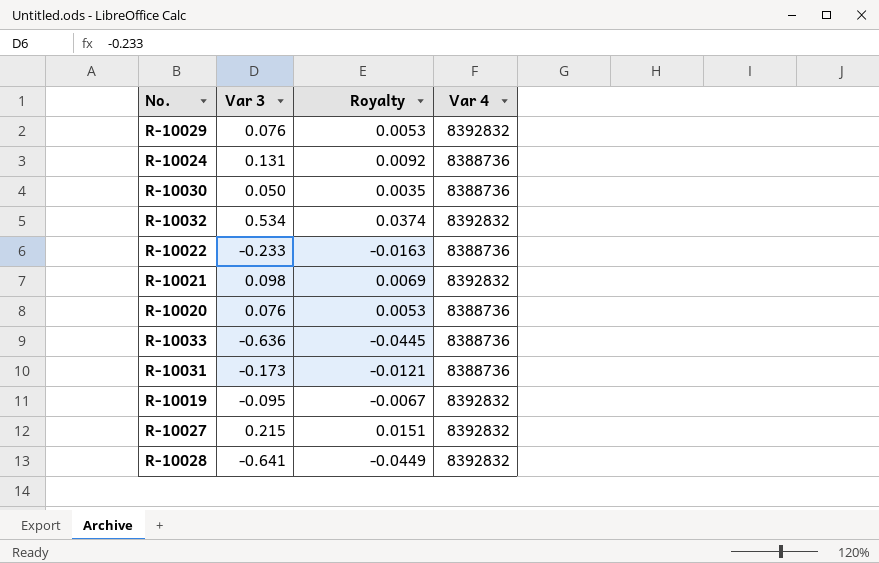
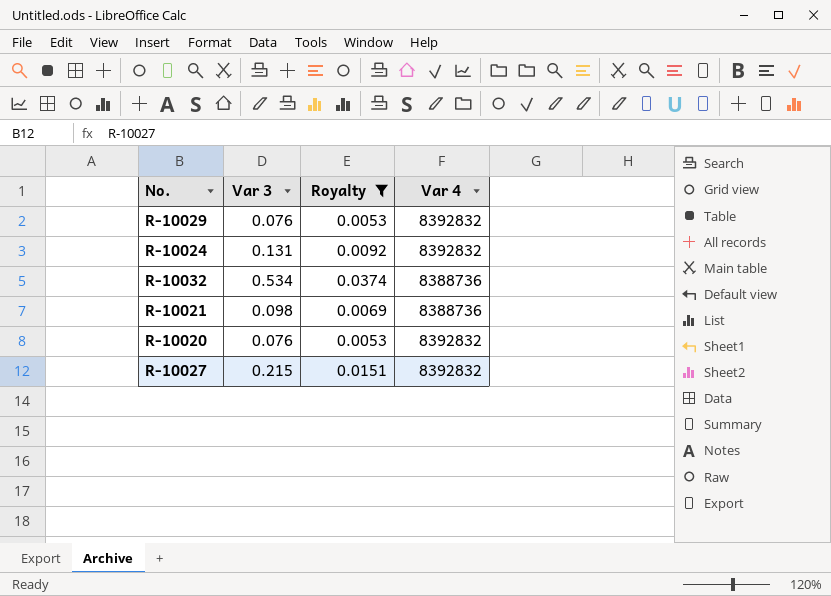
filter: none -> Royalty >= 0.0053
R-10024 | Var 4: 8388736 -> 8392832
R-10032 | Var 4: 8392832 -> 8388736
R-10021 | Var 4: 8392832 -> 8388736
R-10020 | Var 4: 8388736 -> 8392832

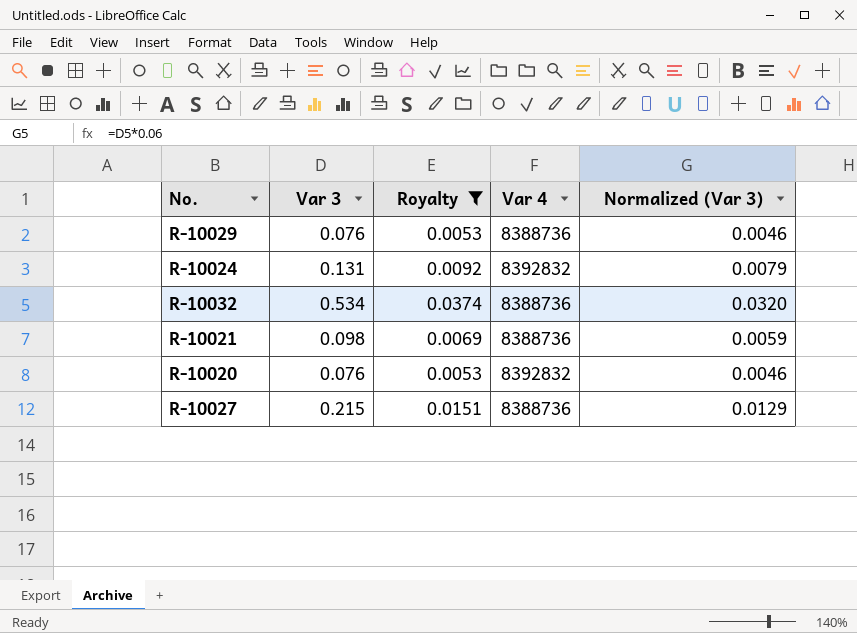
column Normalized (Var 3) | formula: none -> [Var 3] * 0.06
R-10029 | Var 4: 8392832 -> 8388736
R-10027 | Var 4: 8392832 -> 8388736

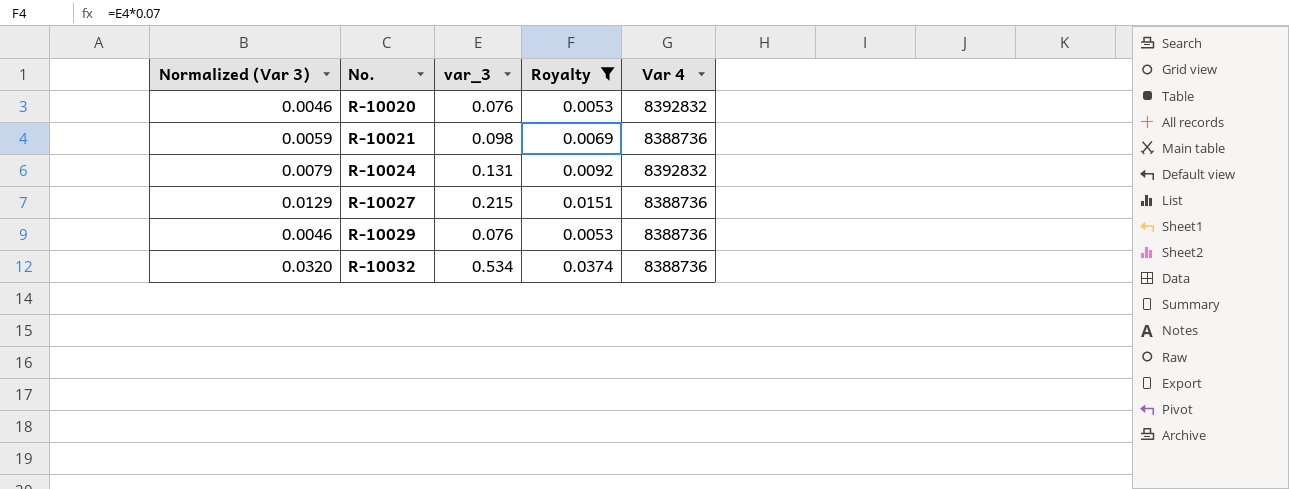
row order: none -> No. ascending
column Normalized (Var 3) | position: 5 -> 1
column name: Var 3 -> var_3

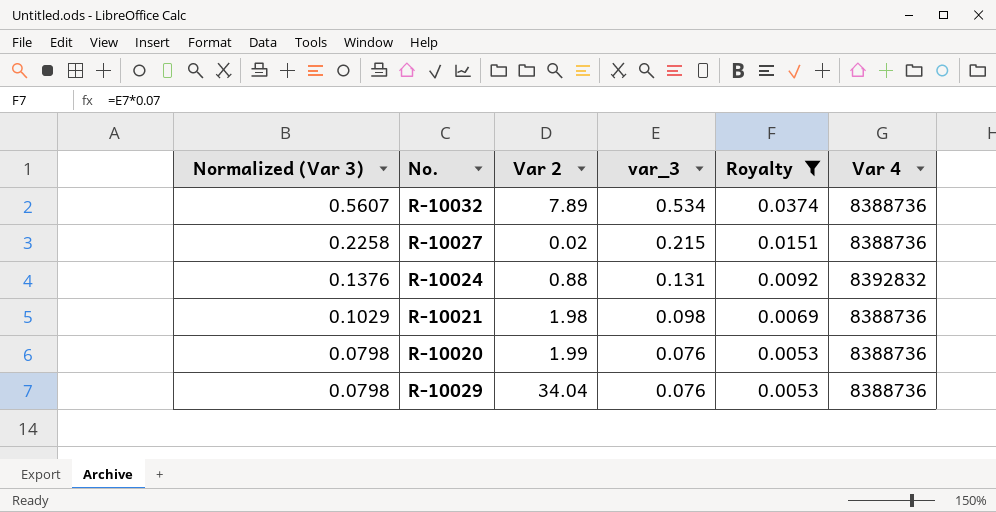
row order: No. ascending -> Normalized (Var 3) descending
column Normalized (Var 3) | formula: [var_3] * 0.06 -> [var_3] * 1.05
column Var 2 | position: none -> 3
R-10020 | Var 4: 8392832 -> 8388736

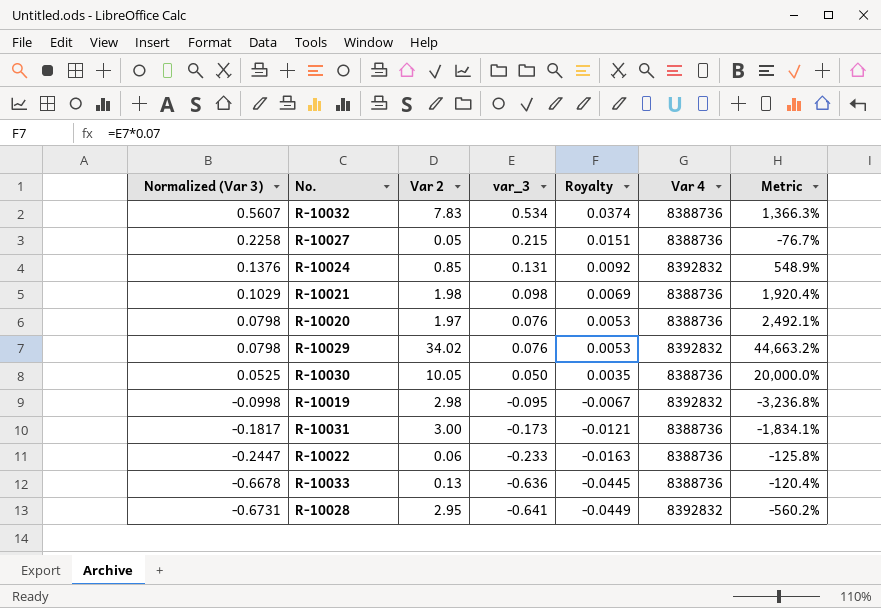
filter: Royalty >= 0.0053 -> none
column Metric | formula: none -> ([Var 2] - [var_3]) / [var_3]
R-10032 | Var 2: 7.89 -> 7.83
R-10027 | Var 2: 0.02 -> 0.05
R-10024 | Var 2: 0.88 -> 0.85
R-10020 | Var 2: 1.99 -> 1.97
R-10029 | Var 2: 34.04 -> 34.02
R-10029 | Var 4: 8388736 -> 8392832

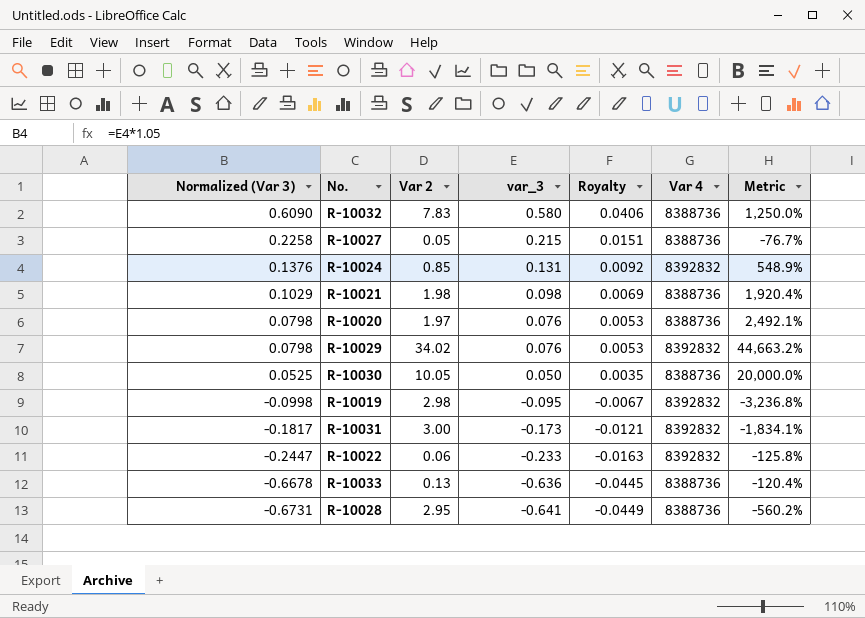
R-10032 | Normalized (Var 3): 0.5607 -> 0.6090
R-10032 | var_3: 0.534 -> 0.580
R-10032 | Royalty: 0.0374 -> 0.0406
R-10032 | Metric: 1,366.3% -> 1,250.0%
R-10031 | Var 4: 8388736 -> 8392832
R-10022 | Var 4: 8388736 -> 8392832
R-10028 | Var 4: 8392832 -> 8388736

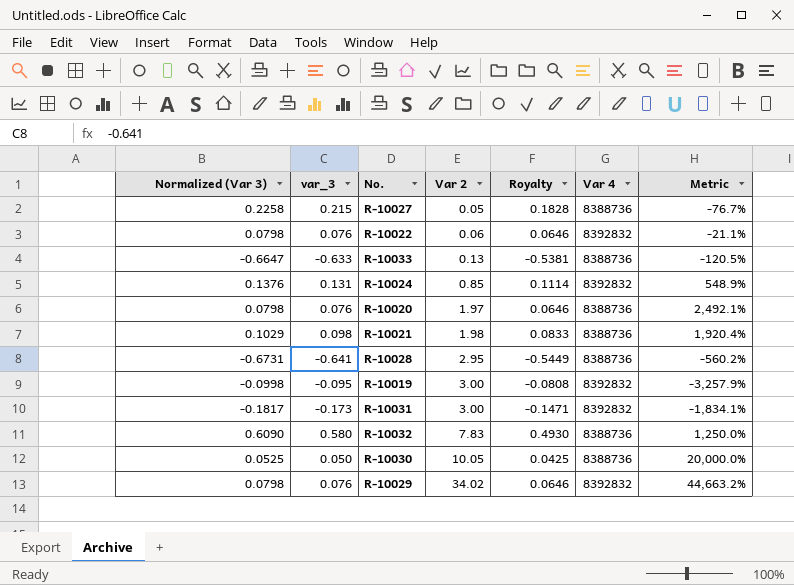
row order: Normalized (Var 3) descending -> Var 2 ascending
column var_3 | position: 4 -> 2
column Royalty | formula: [var_3] * 0.07 -> [var_3] * 0.85
R-10022 | Normalized (Var 3): -0.2447 -> 0.0798
R-10022 | var_3: -0.233 -> 0.076
R-10022 | Metric: -125.8% -> -21.1%
R-10033 | Normalized (Var 3): -0.6678 -> -0.6647
R-10033 | var_3: -0.636 -> -0.633
R-10033 | Metric: -120.4% -> -120.5%
R-10019 | Var 2: 2.98 -> 3.00
R-10019 | Metric: -3,236.8% -> -3,257.9%

